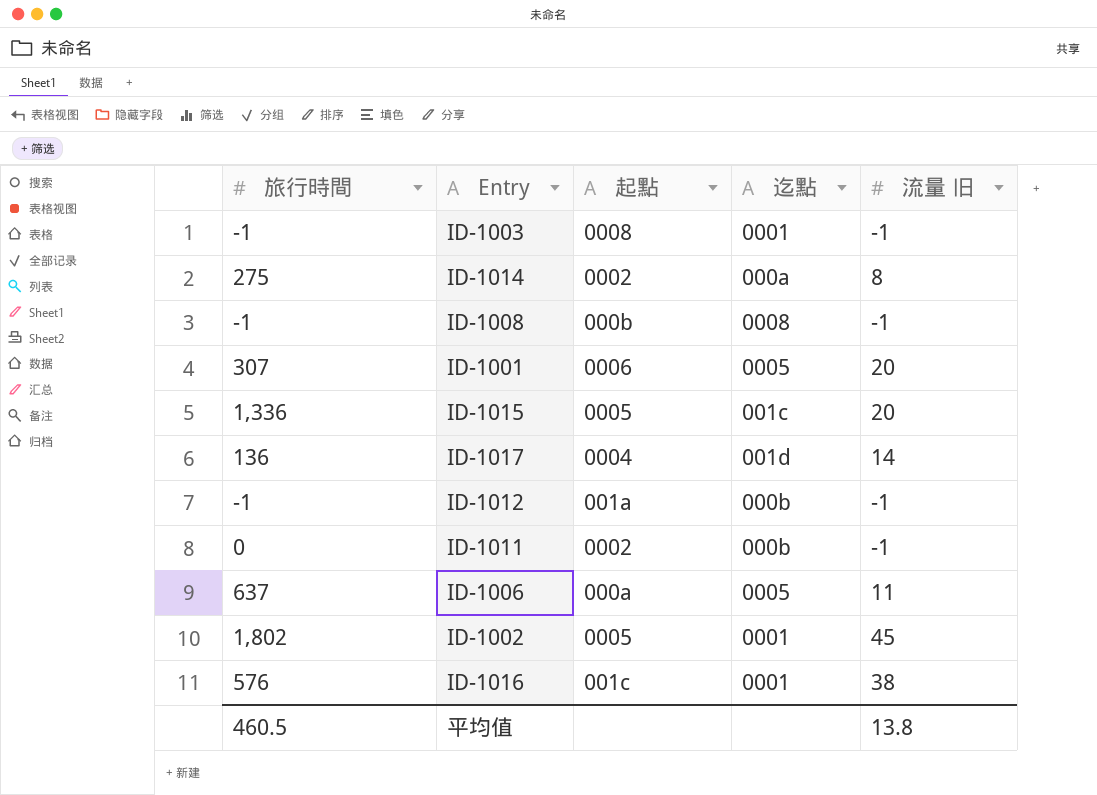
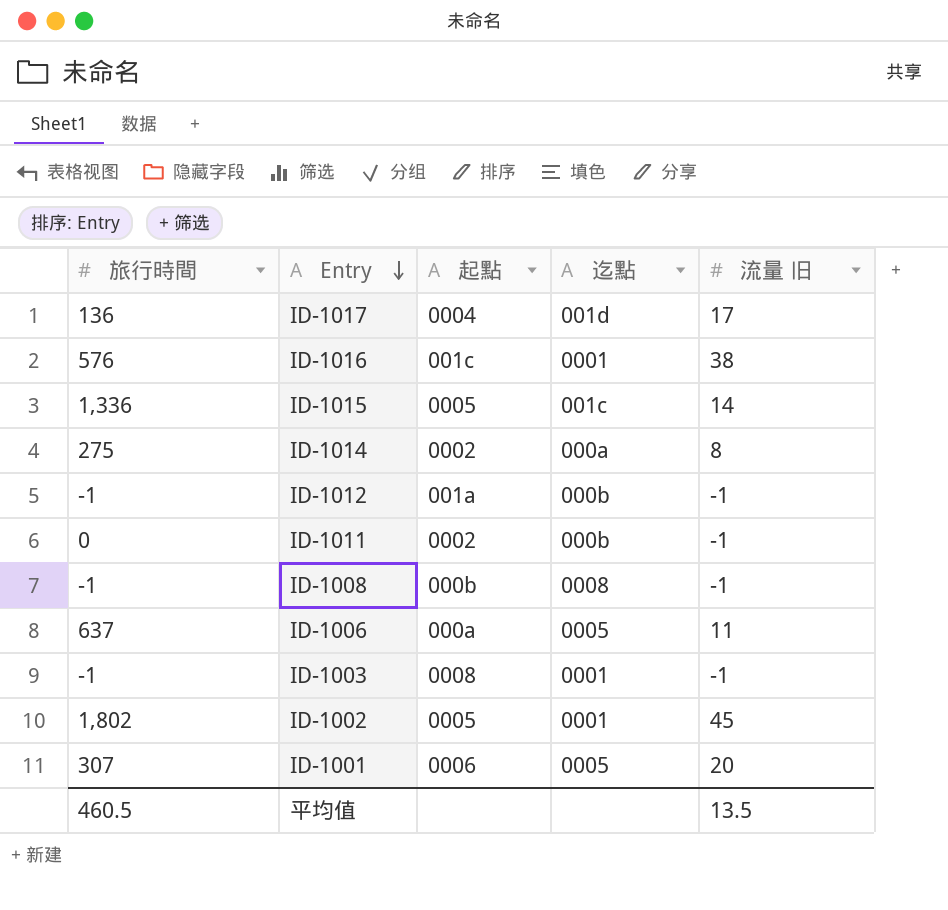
row order: none -> Entry descending
ID-1017 | 流量 旧: 14 -> 17
ID-1015 | 流量 旧: 20 -> 14
平均值 | 流量 旧: 13.8 -> 13.5

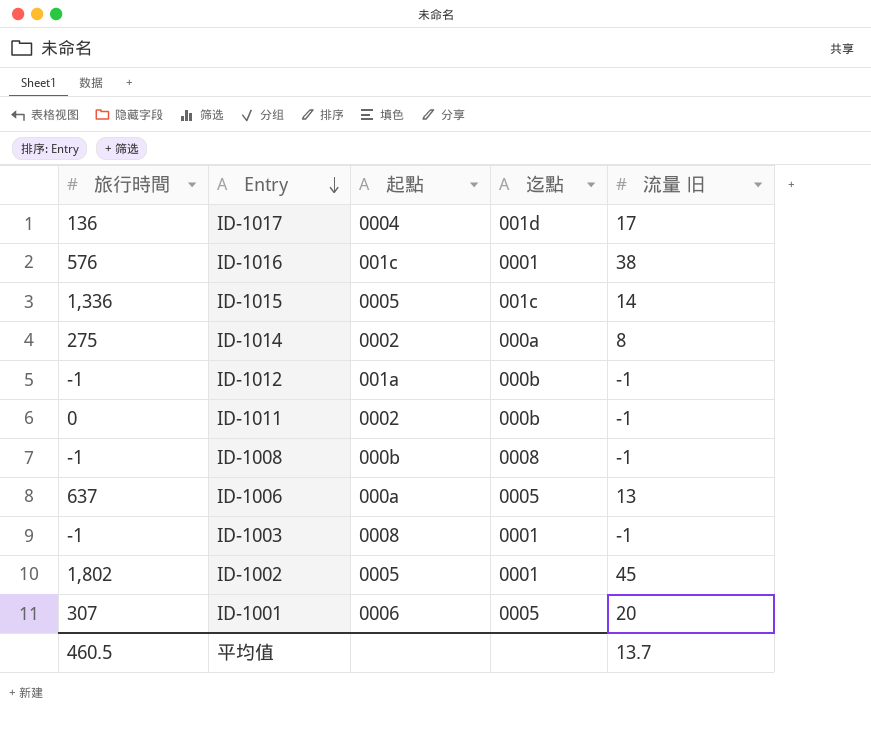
ID-1006 | 流量 旧: 11 -> 13
平均值 | 流量 旧: 13.5 -> 13.7

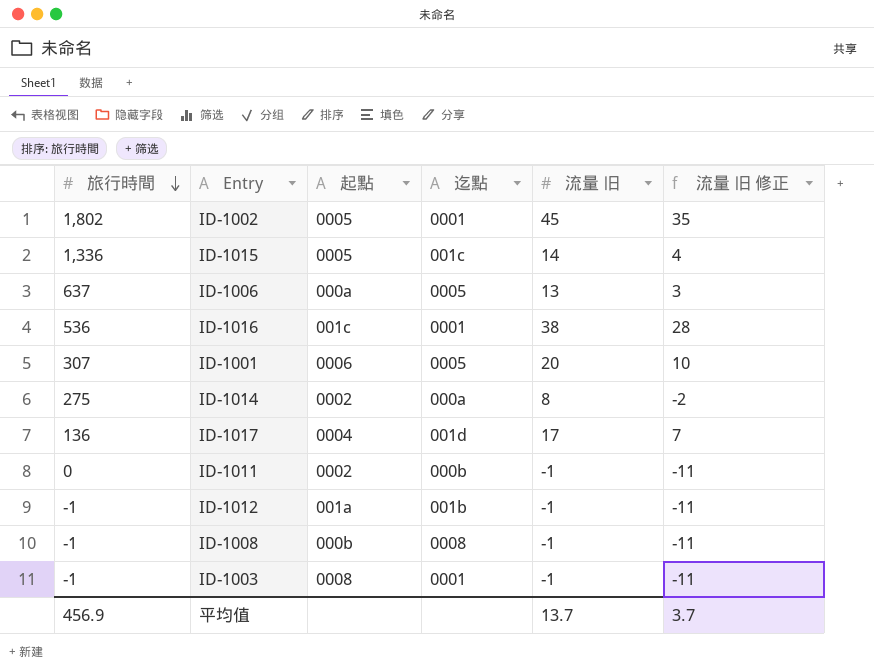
row order: Entry descending -> 旅行時間 descending
column 流量 旧 修正 | formula: none -> [流量 旧] - 10
ID-1016 | 旅行時間: 576 -> 536
ID-1012 | 迄點: 000b -> 001b
平均值 | 旅行時間: 460.5 -> 456.9

